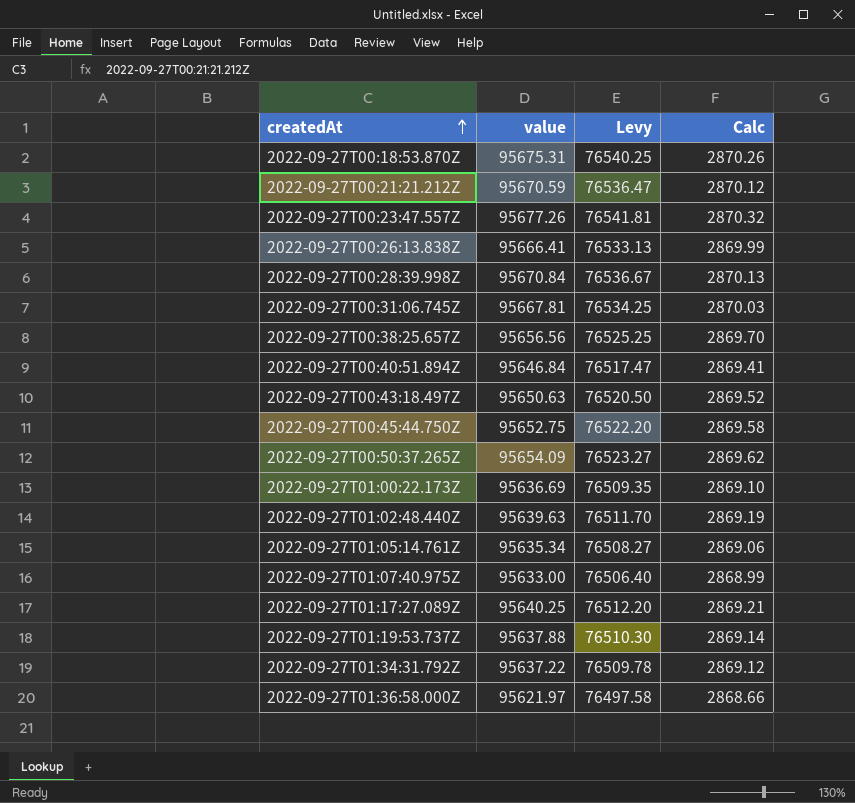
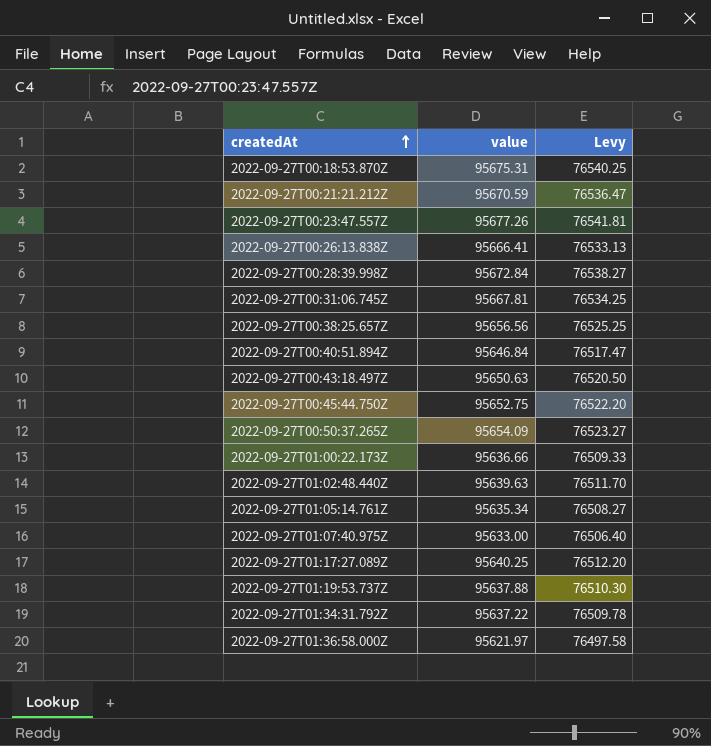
column Calc | formula: [value] * 0.03 -> none
2022-09-27T00:28:39.998Z | value: 95670.84 -> 95672.84
2022-09-27T00:28:39.998Z | Levy: 76536.67 -> 76538.27
2022-09-27T01:00:22.173Z | value: 95636.69 -> 95636.66
2022-09-27T01:00:22.173Z | Levy: 76509.35 -> 76509.33

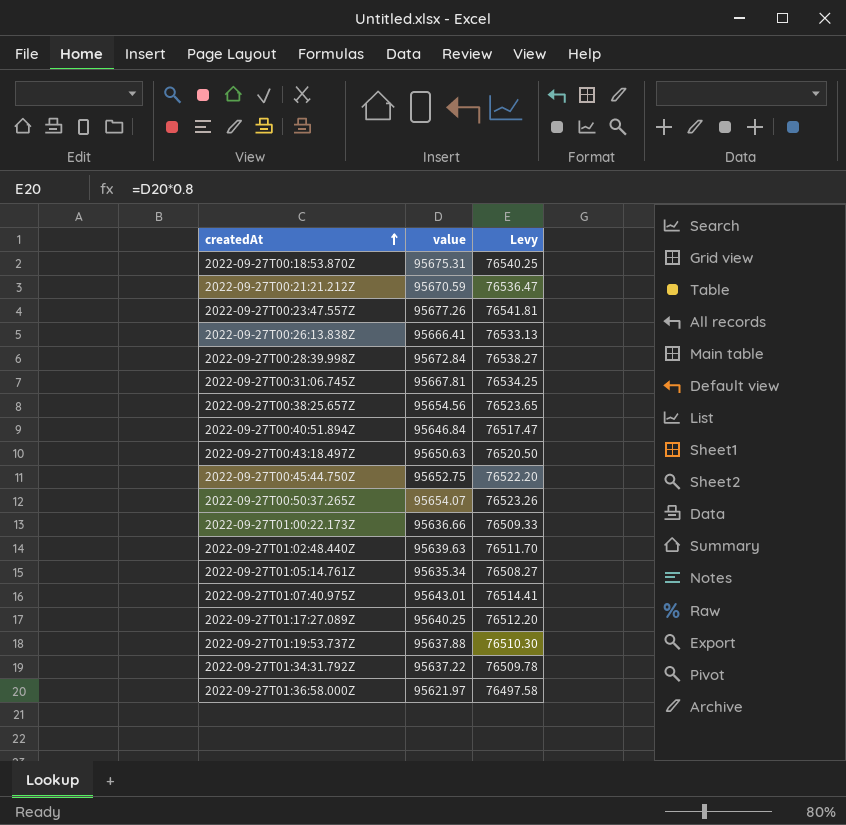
2022-09-27T00:38:25.657Z | value: 95656.56 -> 95654.56
2022-09-27T00:38:25.657Z | Levy: 76525.25 -> 76523.65
2022-09-27T00:50:37.265Z | value: 95654.09 -> 95654.07
2022-09-27T00:50:37.265Z | Levy: 76523.27 -> 76523.26
2022-09-27T01:07:40.975Z | value: 95633.00 -> 95643.01
2022-09-27T01:07:40.975Z | Levy: 76506.40 -> 76514.41

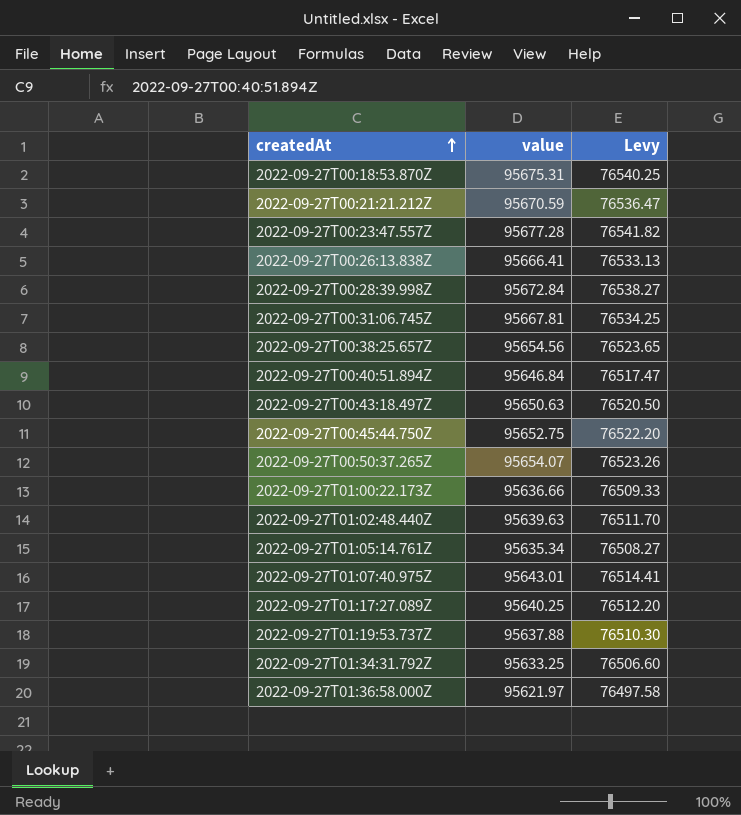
2022-09-27T00:23:47.557Z | value: 95677.26 -> 95677.28
2022-09-27T00:23:47.557Z | Levy: 76541.81 -> 76541.82
2022-09-27T01:34:31.792Z | value: 95637.22 -> 95633.25
2022-09-27T01:34:31.792Z | Levy: 76509.78 -> 76506.60

